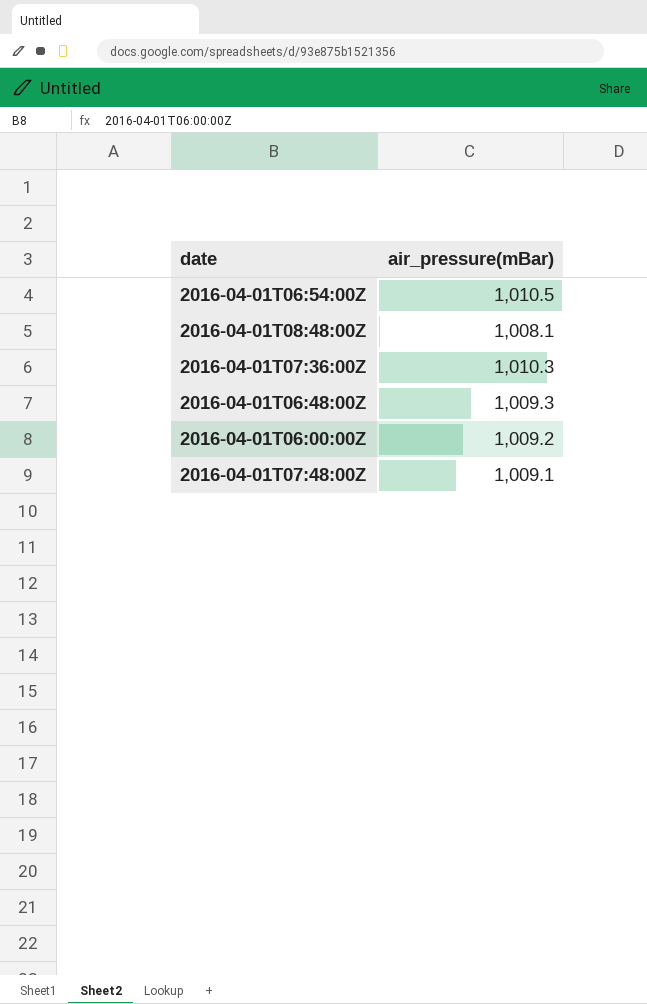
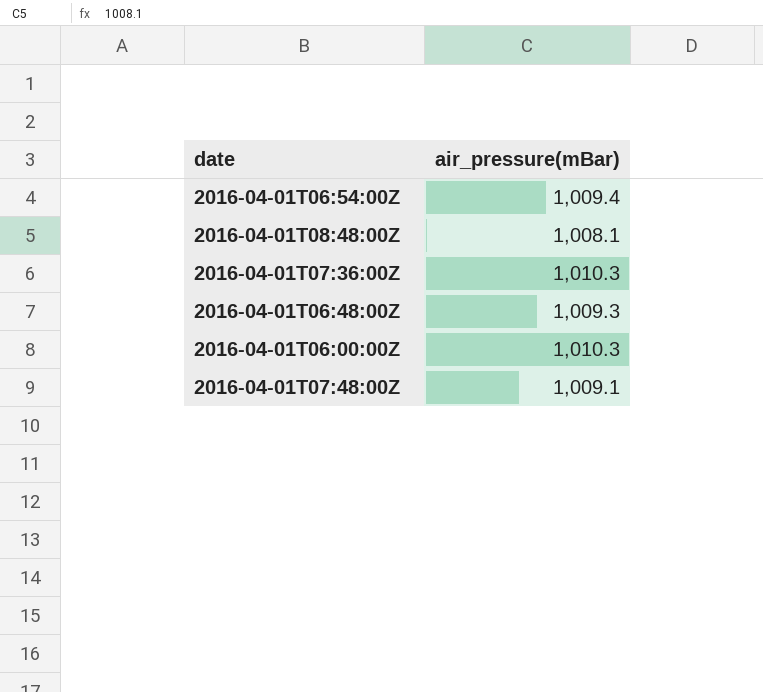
2016-04-01T06:54:00Z | air_pressure(mBar): 1,010.5 -> 1,009.4
2016-04-01T06:00:00Z | air_pressure(mBar): 1,009.2 -> 1,010.3

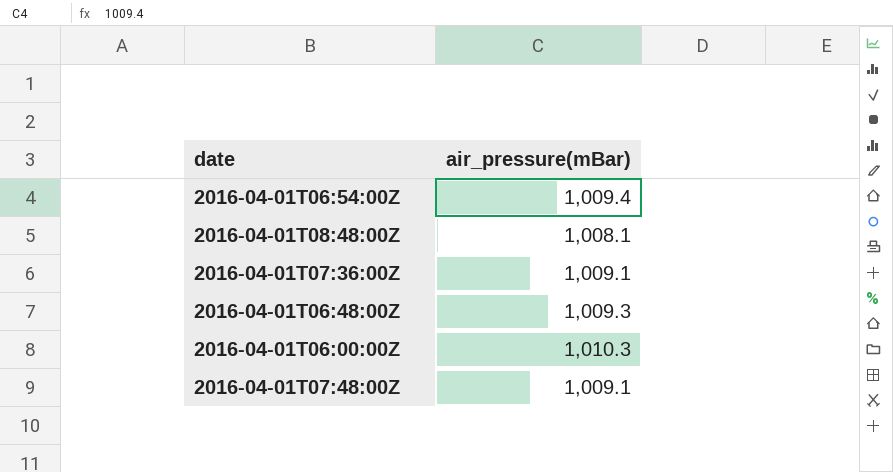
2016-04-01T07:36:00Z | air_pressure(mBar): 1,010.3 -> 1,009.1

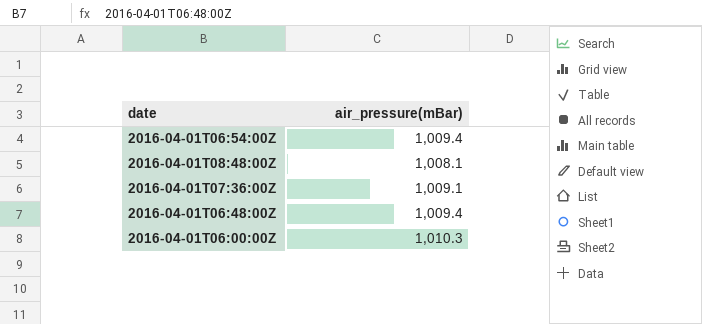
row 2016-04-01T07:48:00Z: 1,009.1 -> none
2016-04-01T06:48:00Z | air_pressure(mBar): 1,009.3 -> 1,009.4

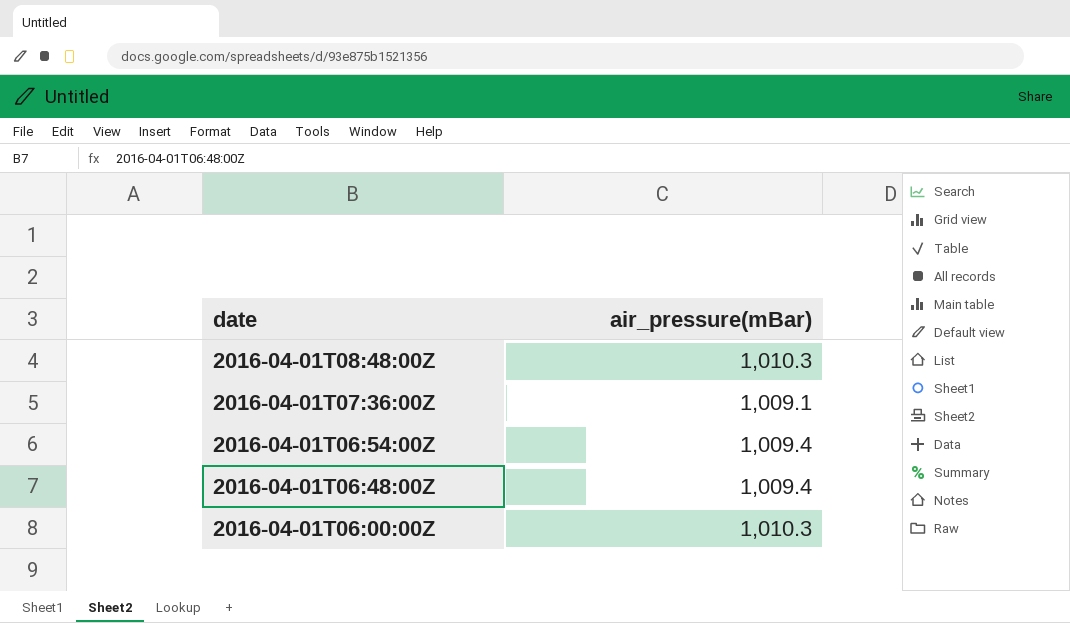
row order: none -> date descending
2016-04-01T08:48:00Z | air_pressure(mBar): 1,008.1 -> 1,010.3

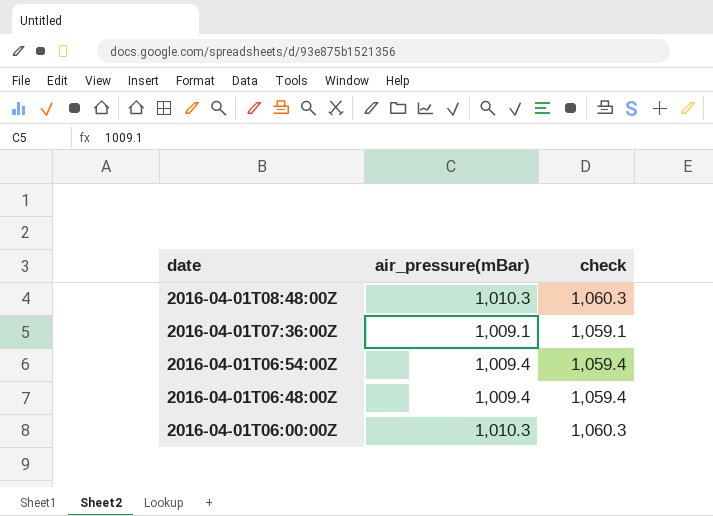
column check | formula: none -> [air_pressure(mBar)] + 50

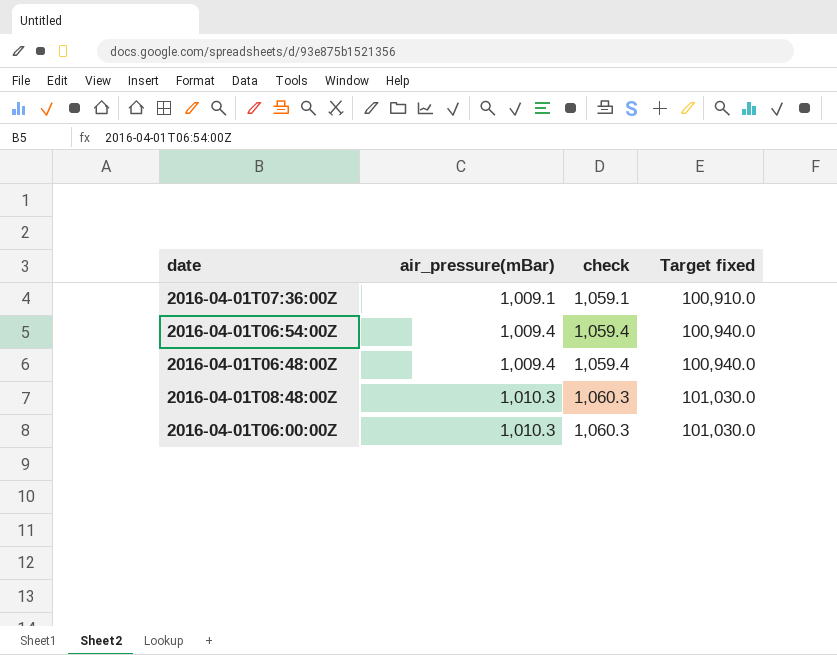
row order: date descending -> air_pressure(mBar) ascending
column Target fixed | formula: none -> [air_pressure(mBar)] * 100

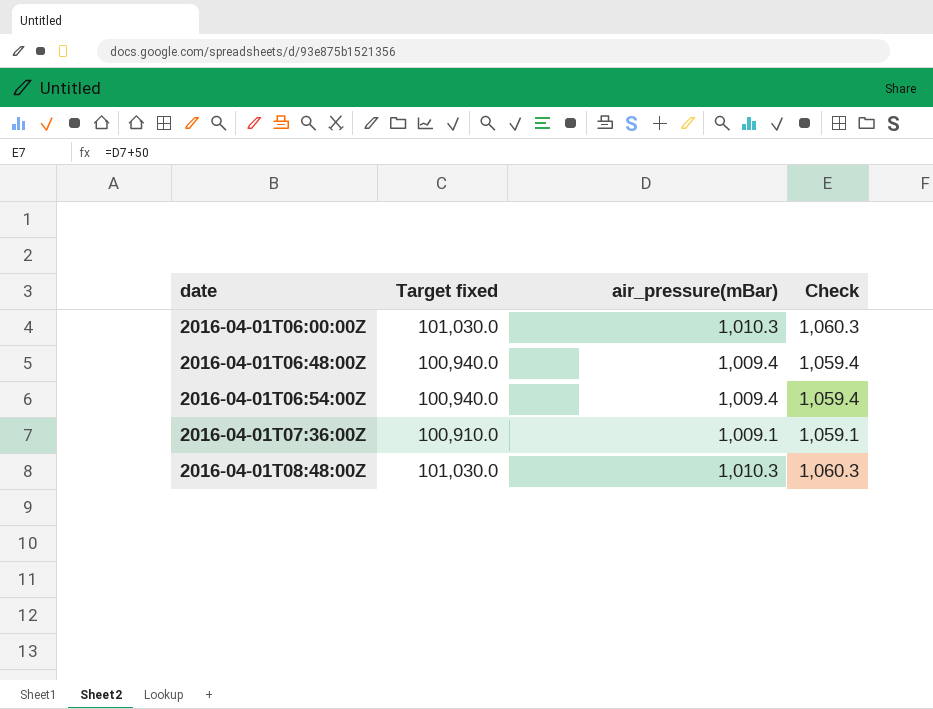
row order: air_pressure(mBar) ascending -> date ascending
column Target fixed | position: 4 -> 2
column name: check -> Check

